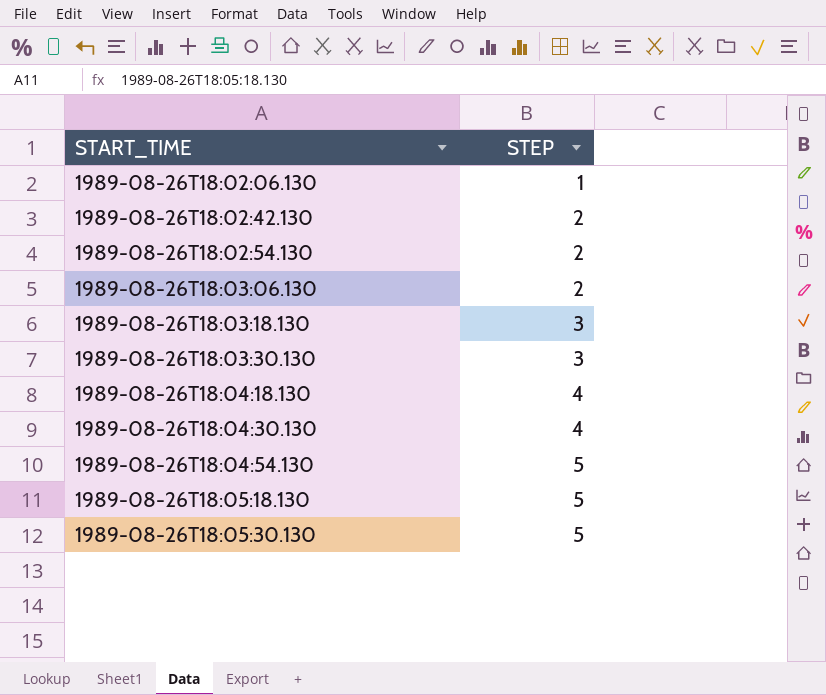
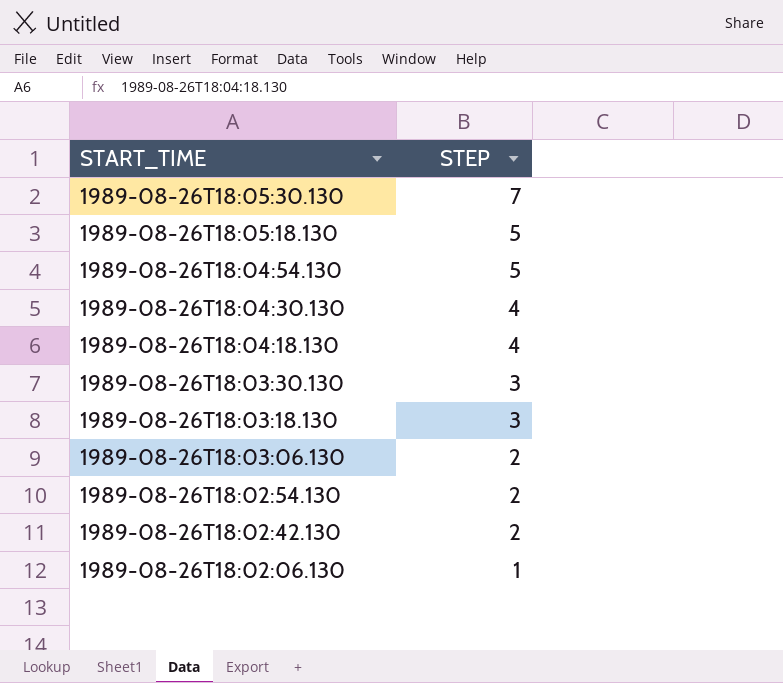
row order: START_TIME ascending -> START_TIME descending
1989-08-26T18:05:30.130 | STEP: 5 -> 7

